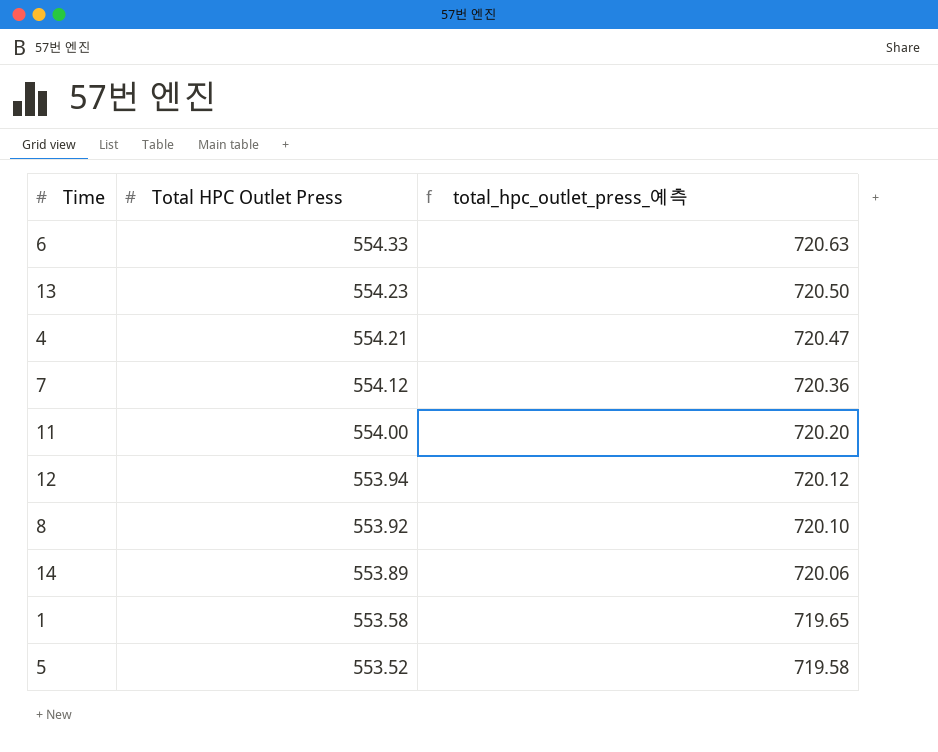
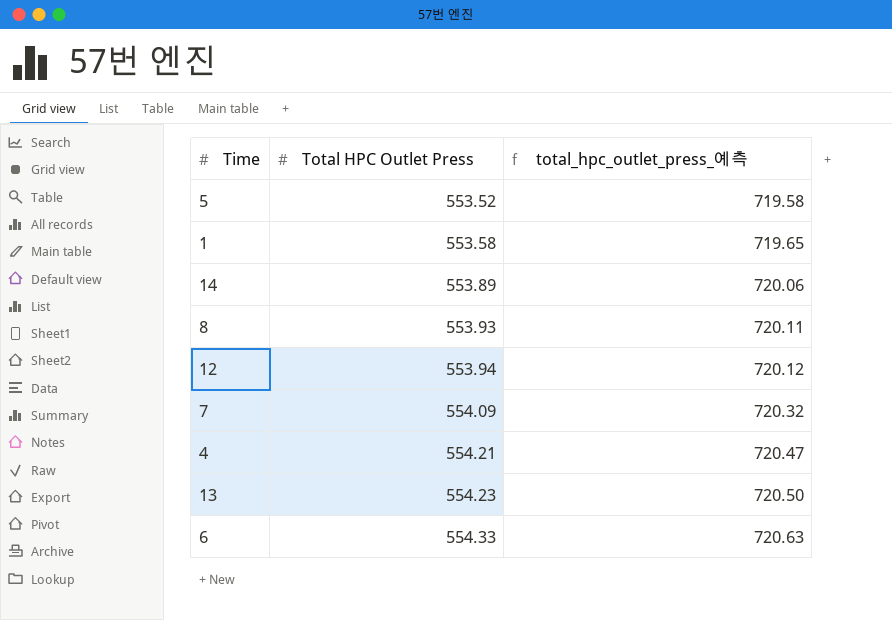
row order: Total HPC Outlet Press descending -> Total HPC Outlet Press ascending
row 11: 554.00 | 720.20 -> none
8 | Total HPC Outlet Press: 553.92 -> 553.93
8 | total_hpc_outlet_press_예측: 720.10 -> 720.11
7 | Total HPC Outlet Press: 554.12 -> 554.09
7 | total_hpc_outlet_press_예측: 720.36 -> 720.32

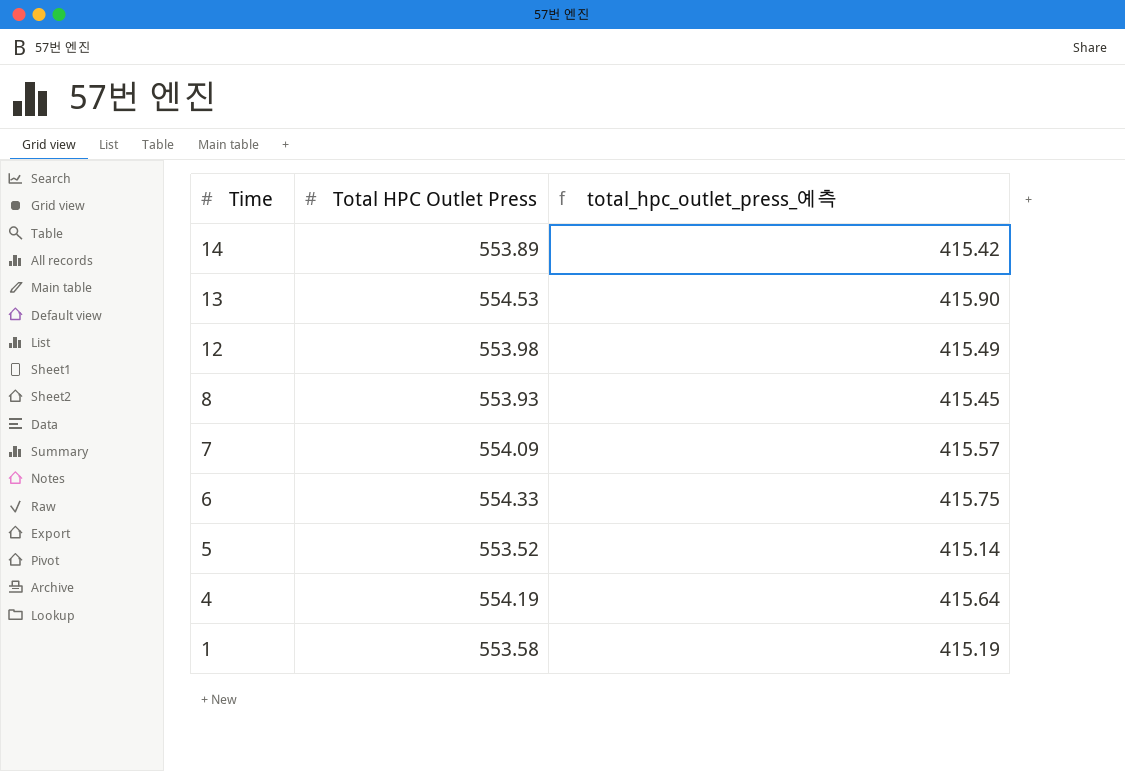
row order: Total HPC Outlet Press ascending -> Time descending
column total_hpc_outlet_press_예측 | formula: [Total HPC Outlet Press] * 1.3 -> [Total HPC Outlet Press] * 0.75
13 | Total HPC Outlet Press: 554.23 -> 554.53
12 | Total HPC Outlet Press: 553.94 -> 553.98
4 | Total HPC Outlet Press: 554.21 -> 554.19

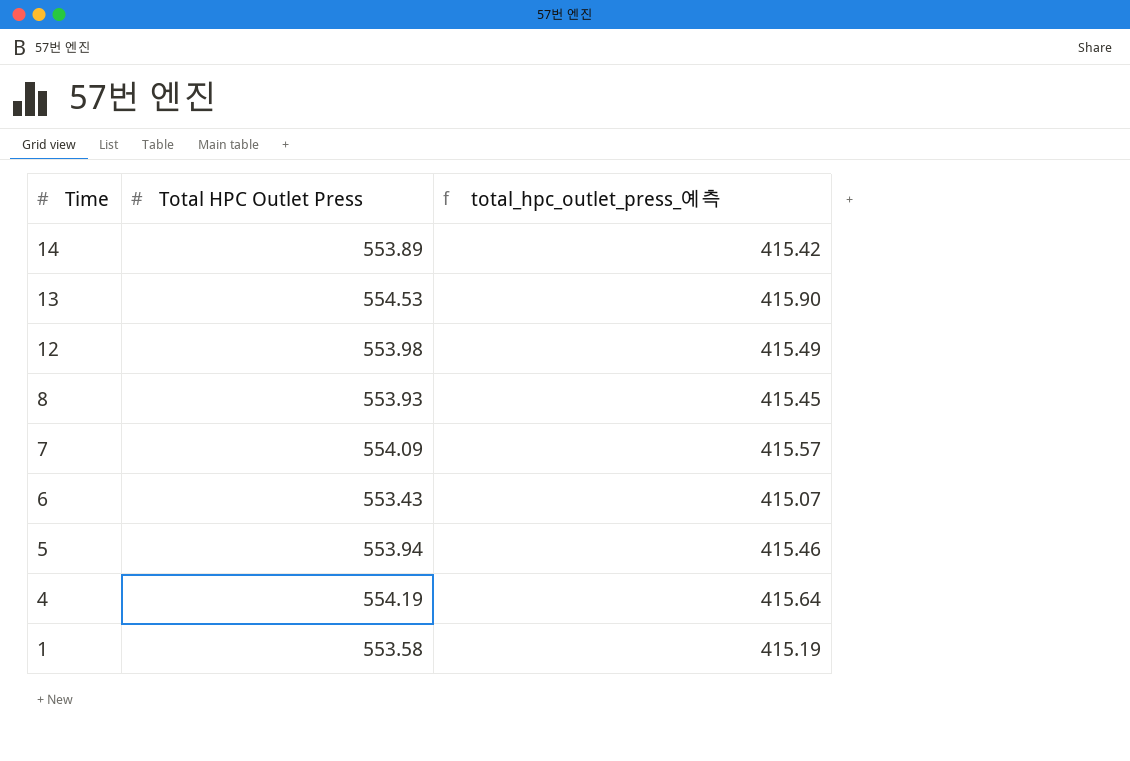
6 | Total HPC Outlet Press: 554.33 -> 553.43
6 | total_hpc_outlet_press_예측: 415.75 -> 415.07
5 | Total HPC Outlet Press: 553.52 -> 553.94
5 | total_hpc_outlet_press_예측: 415.14 -> 415.46

